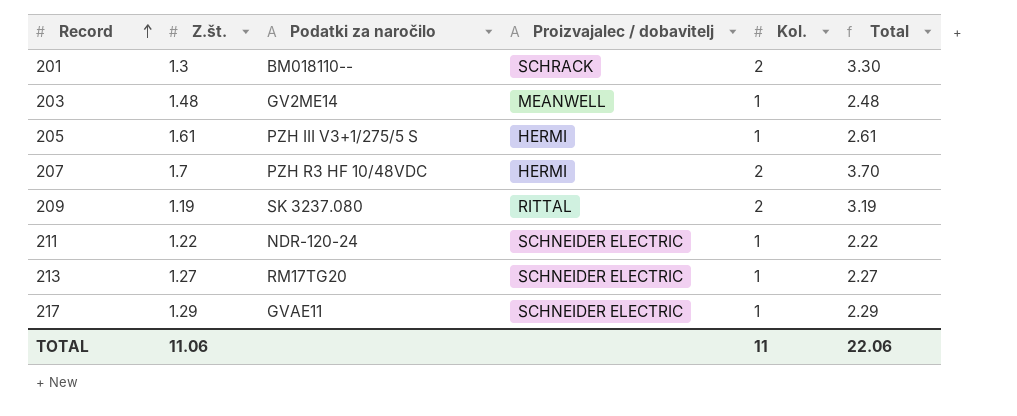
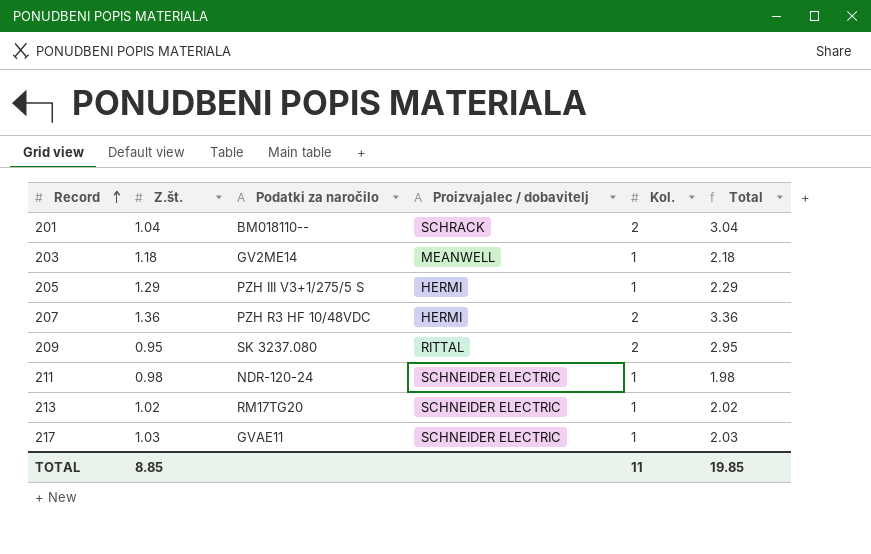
201 | Z.št.: 1.3 -> 1.04
201 | Total: 3.30 -> 3.04
203 | Z.št.: 1.48 -> 1.18
203 | Total: 2.48 -> 2.18
205 | Z.št.: 1.61 -> 1.29
205 | Total: 2.61 -> 2.29
207 | Z.št.: 1.7 -> 1.36
207 | Total: 3.70 -> 3.36
209 | Z.št.: 1.19 -> 0.95
209 | Total: 3.19 -> 2.95
211 | Z.št.: 1.22 -> 0.98
211 | Total: 2.22 -> 1.98
213 | Z.št.: 1.27 -> 1.02
213 | Total: 2.27 -> 2.02
217 | Z.št.: 1.29 -> 1.03
217 | Total: 2.29 -> 2.03
TOTAL | Z.št.: 11.06 -> 8.85
TOTAL | Total: 22.06 -> 19.85

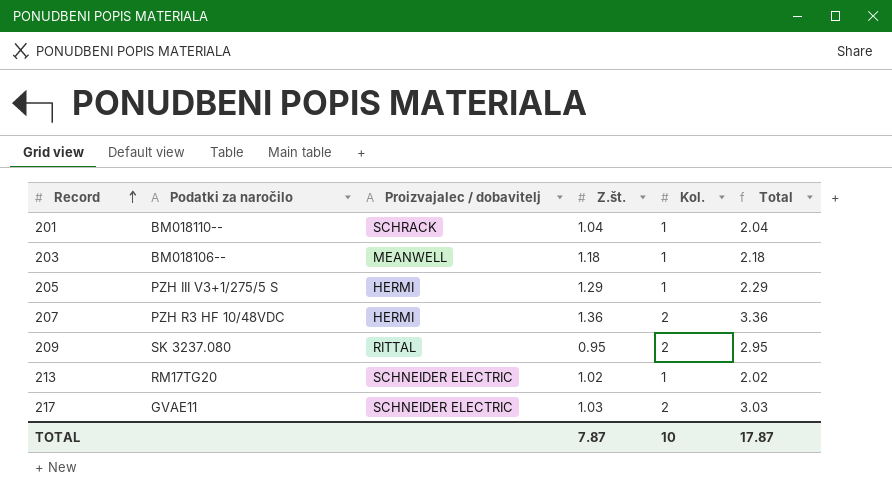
column Z.št. | position: 2 -> 4
row 211: 0.98 | NDR-120-24 | SCHNEIDER ELECTRIC | 1 | 1.98 -> none
201 | Kol.: 2 -> 1
201 | Total: 3.04 -> 2.04
203 | Podatki za naročilo: GV2ME14 -> BM018106--
217 | Kol.: 1 -> 2
217 | Total: 2.03 -> 3.03
TOTAL | Z.št.: 8.85 -> 7.87
TOTAL | Kol.: 11 -> 10
TOTAL | Total: 19.85 -> 17.87

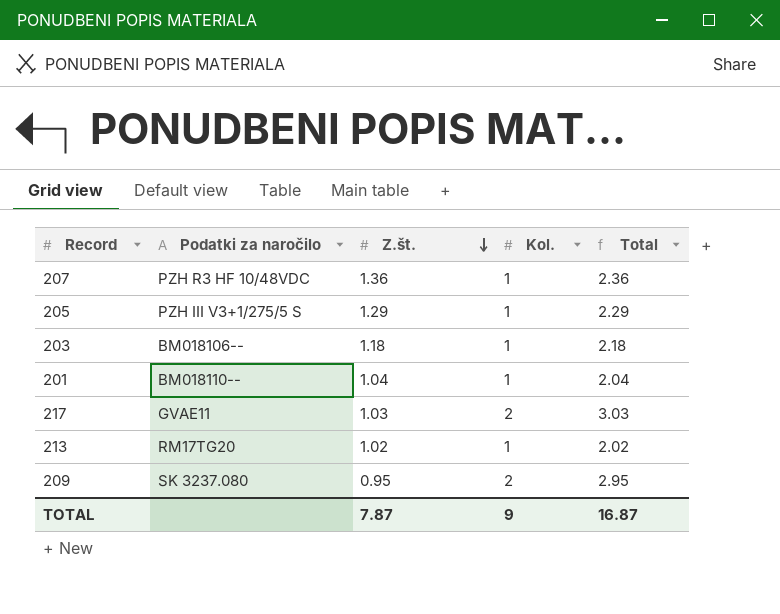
row order: Record ascending -> Z.št. descending
column Proizvajalec / dobavitelj | position: 3 -> none
207 | Kol.: 2 -> 1
207 | Total: 3.36 -> 2.36
TOTAL | Kol.: 10 -> 9
TOTAL | Total: 17.87 -> 16.87

